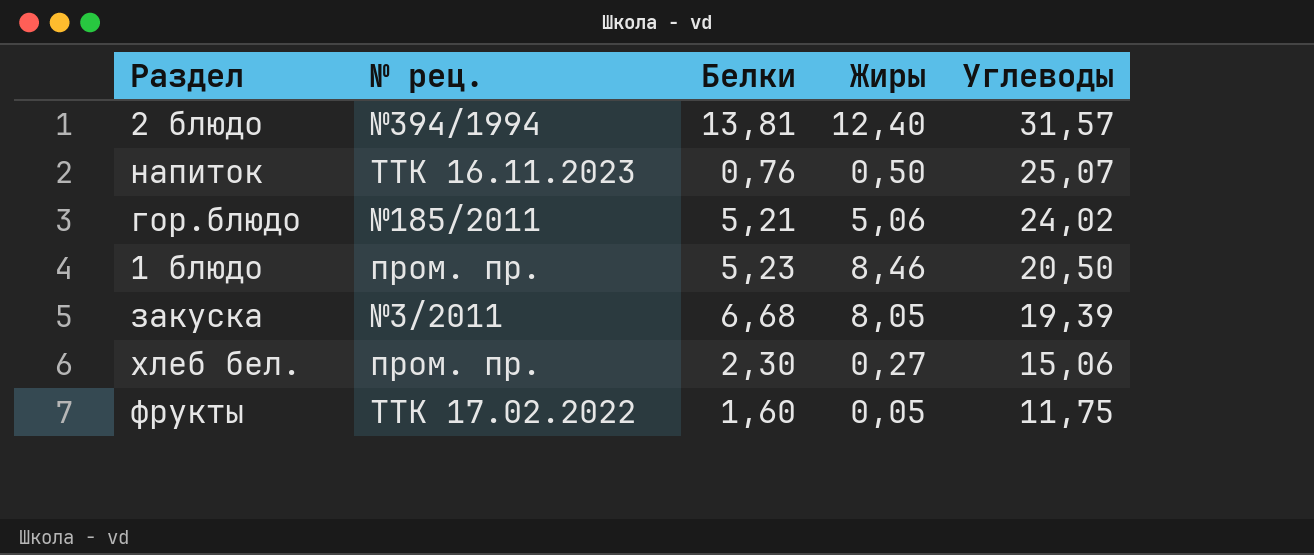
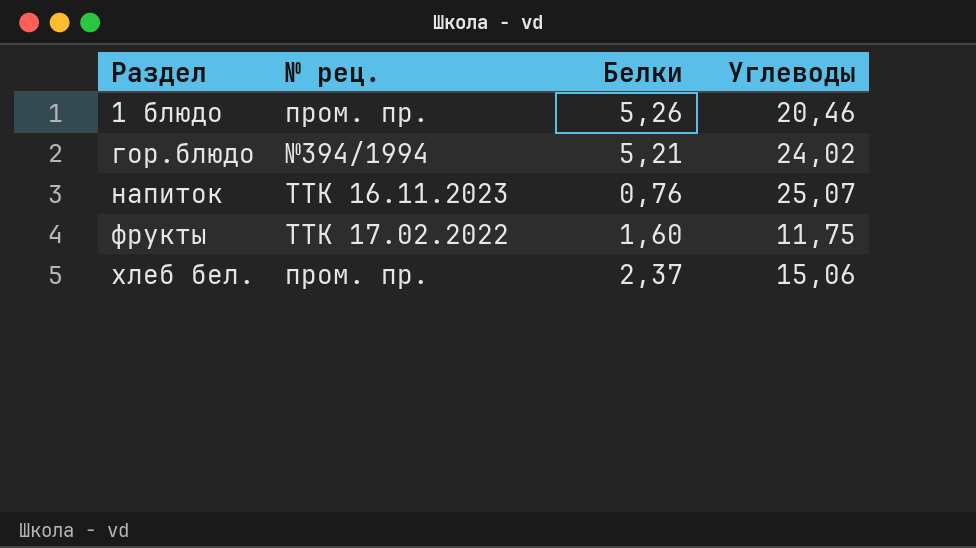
row order: Углеводы descending -> Раздел ascending
column Жиры | position: 4 -> none
row 2 блюдо: №394/1994 | 13,81 | 12,40 | 31,57 -> none
row закуска: №3/2011 | 6,68 | 8,05 | 19,39 -> none
1 блюдо | Белки: 5,23 -> 5,26
1 блюдо | Углеводы: 20,50 -> 20,46
гор.блюдо | № рец.: №185/2011 -> №394/1994
хлеб бел. | Белки: 2,30 -> 2,37

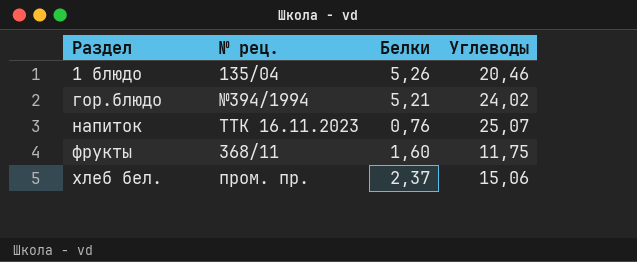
1 блюдо | № рец.: пром. пр. -> 135/04
фрукты | № рец.: ТТК 17.02.2022 -> 368/11

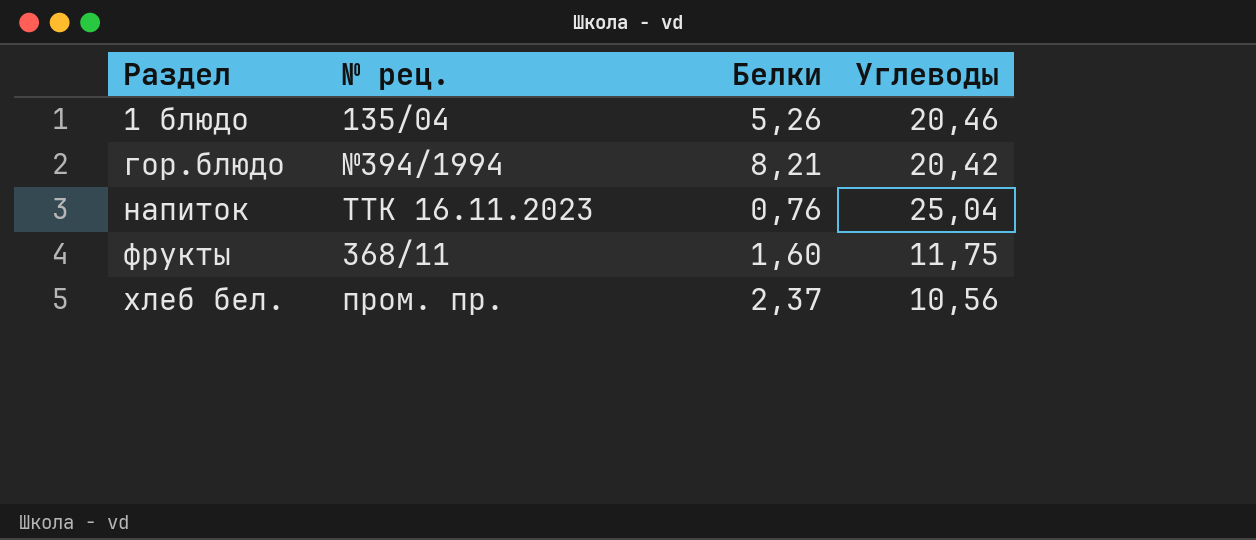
гор.блюдо | Белки: 5,21 -> 8,21
гор.блюдо | Углеводы: 24,02 -> 20,42
напиток | Углеводы: 25,07 -> 25,04
хлеб бел. | Углеводы: 15,06 -> 10,56

